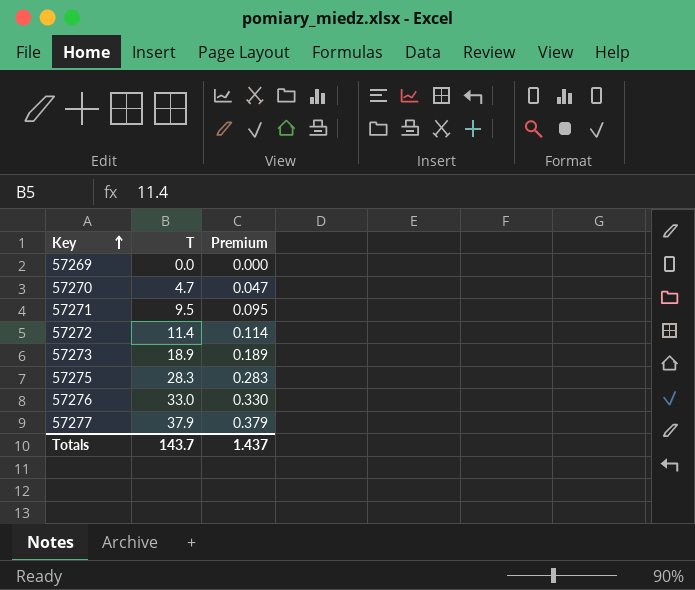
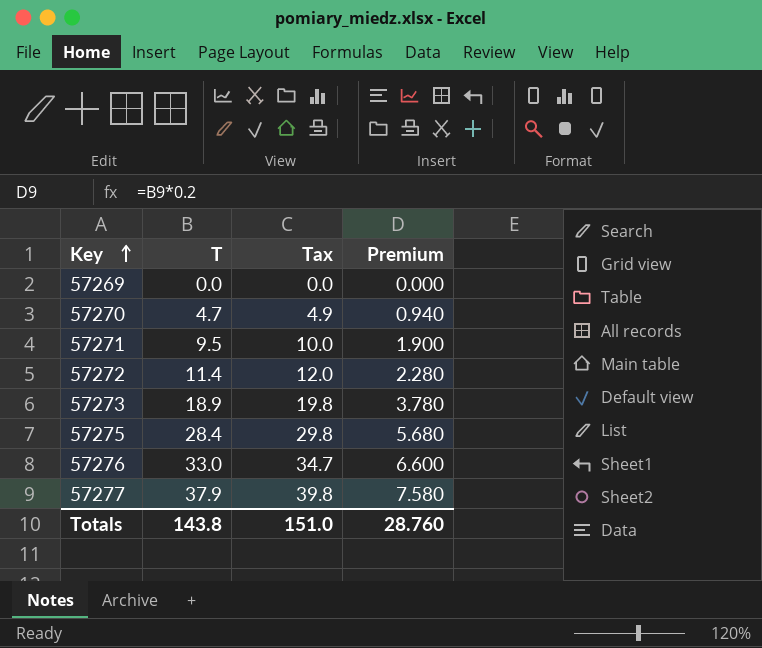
column Tax | formula: none -> [T] * 1.05
column Premium | formula: [T] * 0.01 -> [T] * 0.2
57275 | T: 28.3 -> 28.4
Totals | T: 143.7 -> 143.8
Totals | Premium: 1.437 -> 28.760

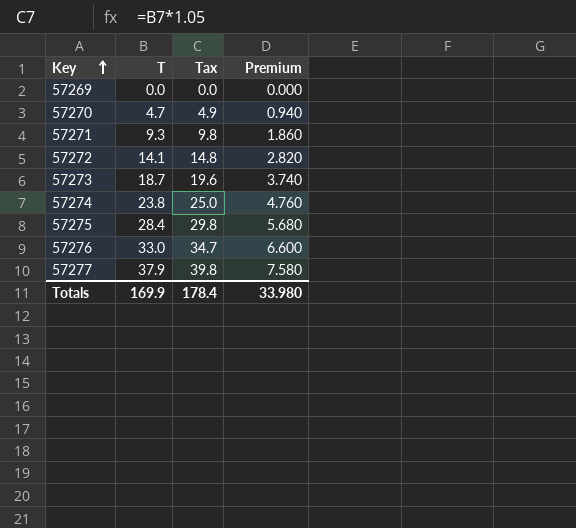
57271 | T: 9.5 -> 9.3
57271 | Tax: 10.0 -> 9.8
57271 | Premium: 1.900 -> 1.860
57272 | T: 11.4 -> 14.1
57272 | Tax: 12.0 -> 14.8
57272 | Premium: 2.280 -> 2.820
57273 | T: 18.9 -> 18.7
57273 | Tax: 19.8 -> 19.6
57273 | Premium: 3.780 -> 3.740
row 57274: none -> 23.8 | 25.0 | 4.760
Totals | T: 143.8 -> 169.9
Totals | Tax: 151.0 -> 178.4
Totals | Premium: 28.760 -> 33.980

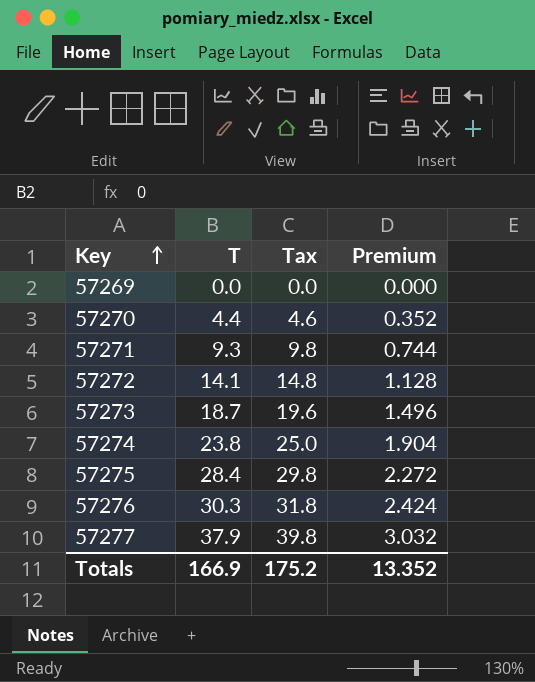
column Premium | formula: [T] * 0.2 -> [T] * 0.08
57270 | T: 4.7 -> 4.4
57270 | Tax: 4.9 -> 4.6
57276 | T: 33.0 -> 30.3
57276 | Tax: 34.7 -> 31.8
Totals | T: 169.9 -> 166.9
Totals | Tax: 178.4 -> 175.2
Totals | Premium: 33.980 -> 13.352

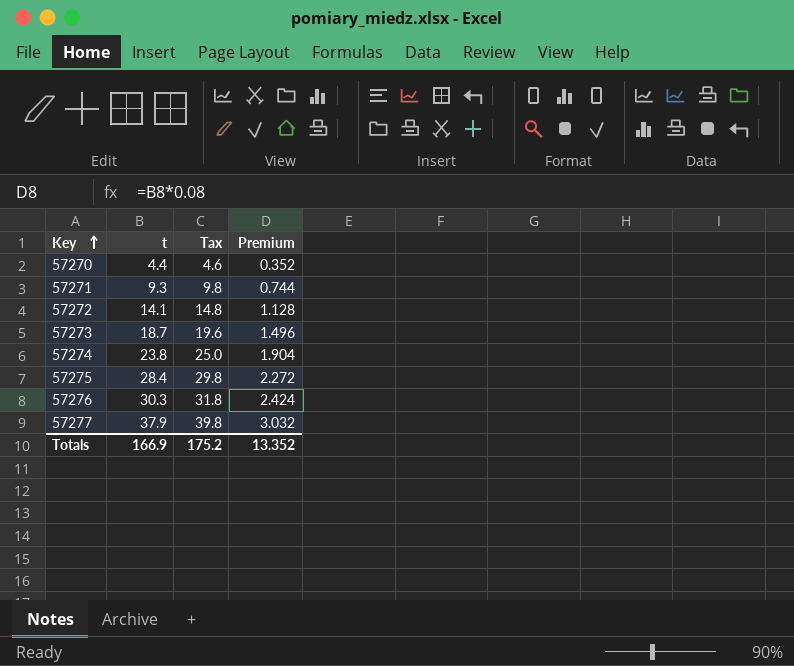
column name: T -> t
row 57269: 0.0 | 0.0 | 0.000 -> none

